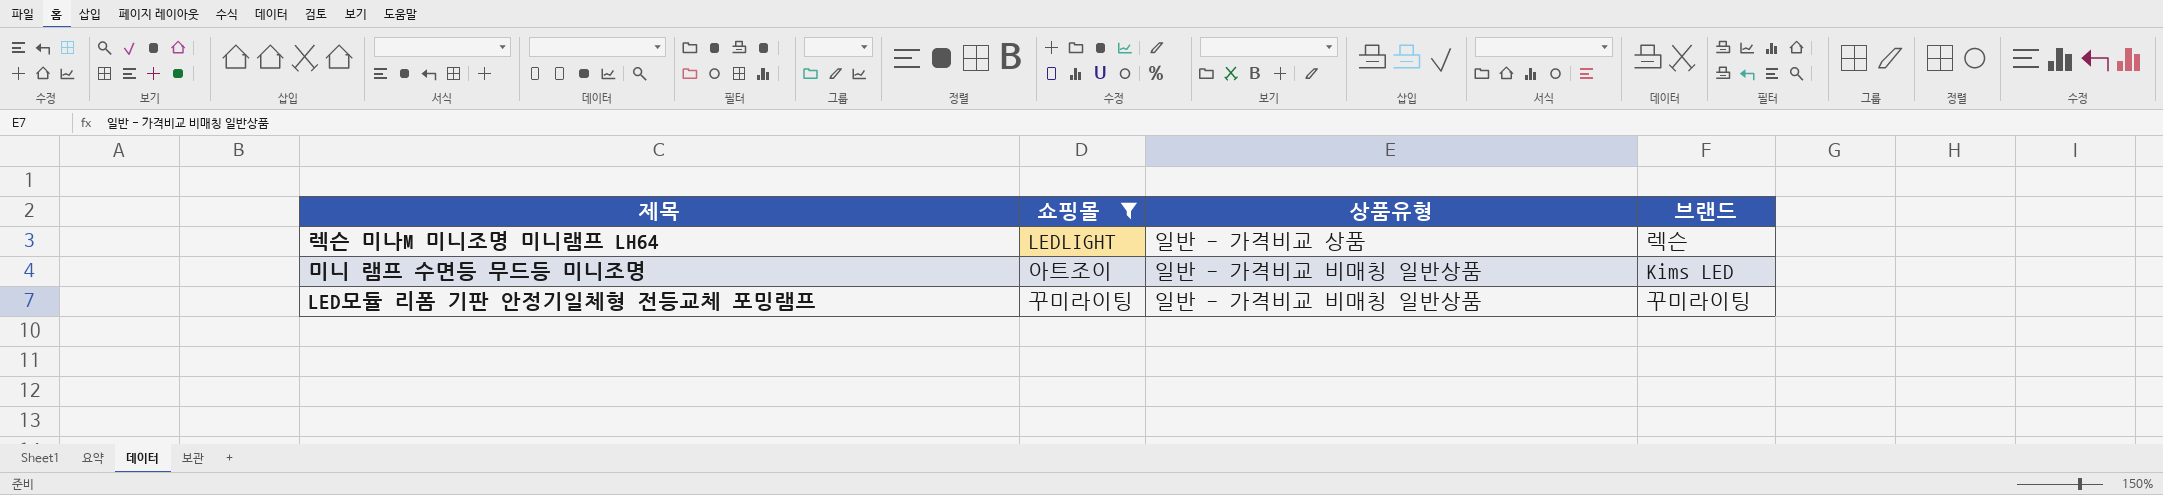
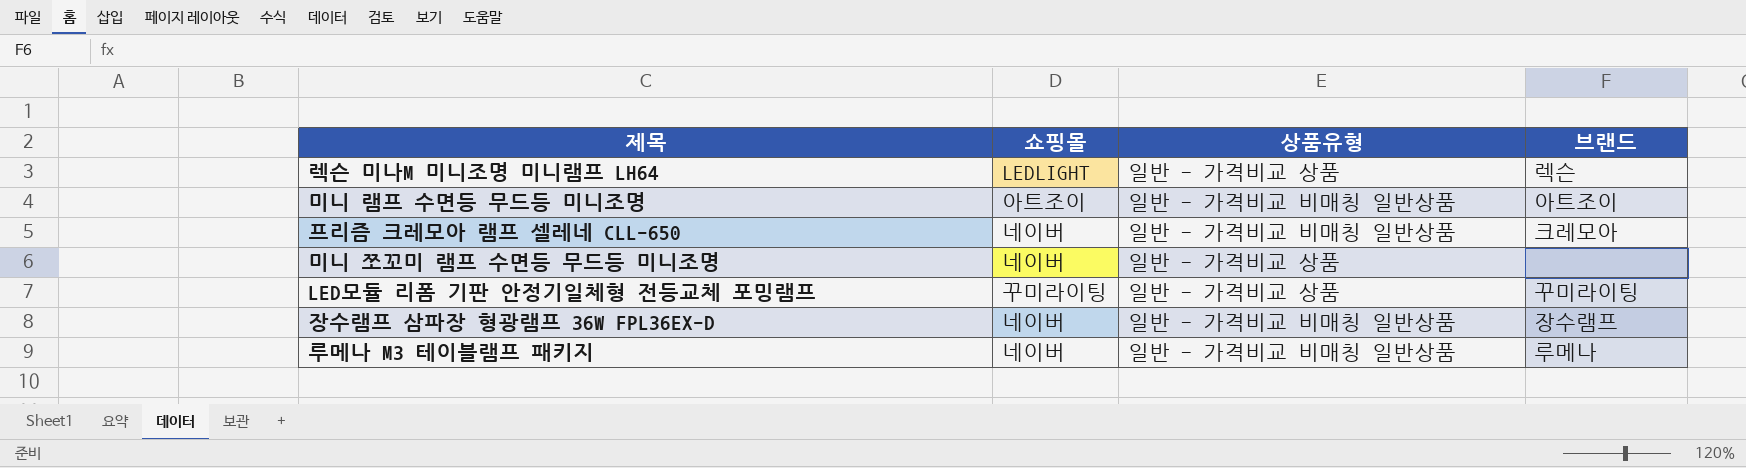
filter: 쇼핑몰 != 네이버 -> none
미니 램프 수면등 무드등 미니조명 | 브랜드: Kims LED -> 아트조이
LED모듈 리폼 기판 안정기일체형 전등교체 포밍램프 | 상품유형: 일반 - 가격비교 비매칭 일반상품 -> 일반 - 가격비교 상품

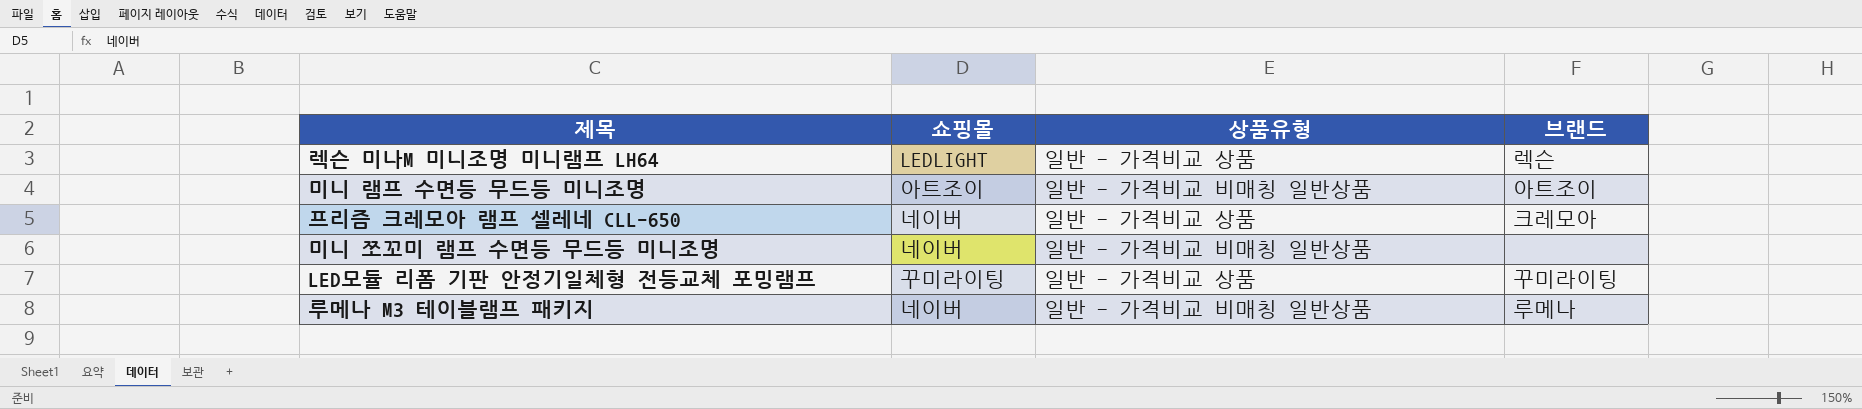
row 장수램프 삼파장 형광램프 36W FPL36EX-D: 네이버 | 일반 - 가격비교 비매칭 일반상품 | 장수램프 -> none
프리즘 크레모아 램프 셀레네 CLL-650 | 상품유형: 일반 - 가격비교 비매칭 일반상품 -> 일반 - 가격비교 상품
미니 쪼꼬미 램프 수면등 무드등 미니조명 | 상품유형: 일반 - 가격비교 상품 -> 일반 - 가격비교 비매칭 일반상품

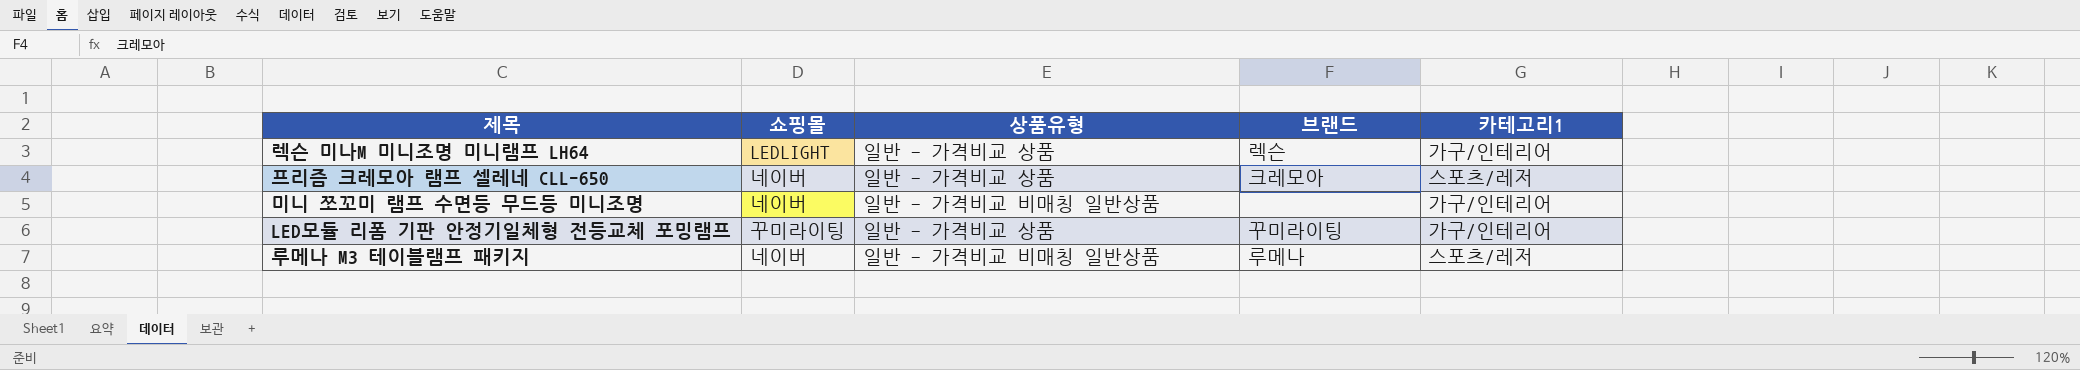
column 카테고리1 | position: none -> 5
row 미니 램프 수면등 무드등 미니조명: 아트조이 | 일반 - 가격비교 비매칭 일반상품 | 아트조이 -> none

